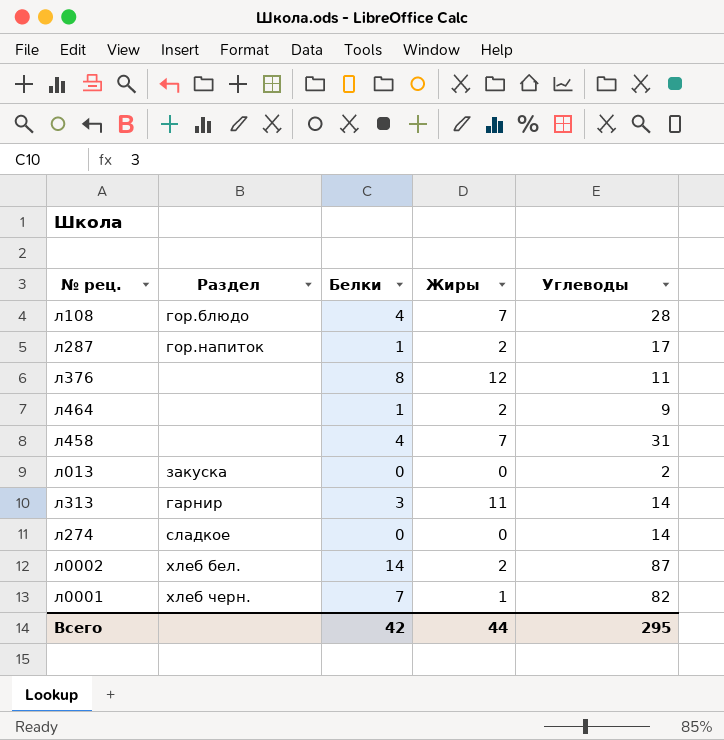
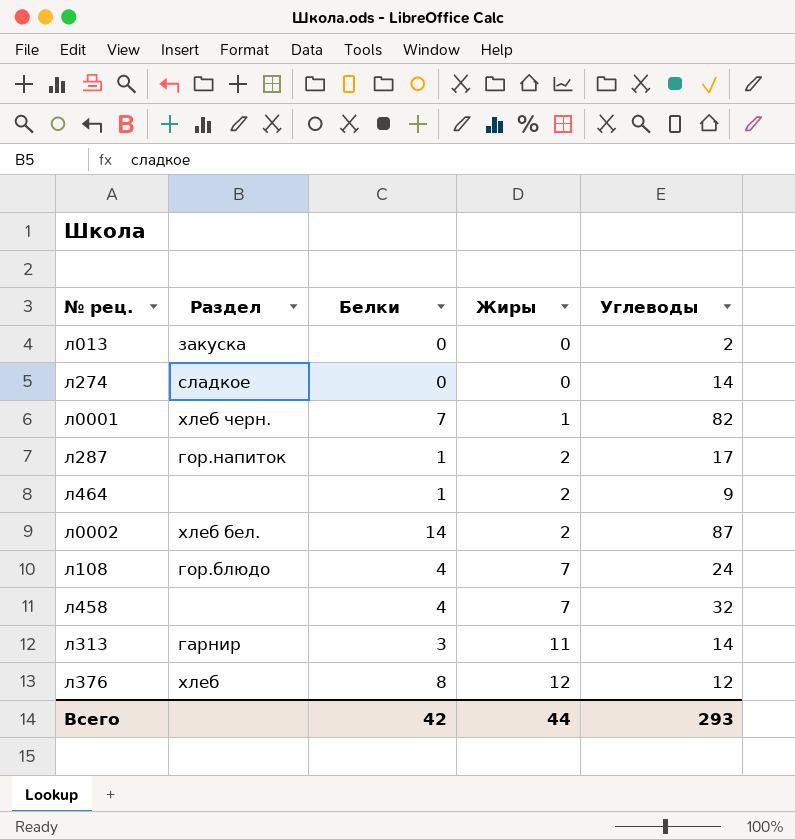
row order: none -> Жиры ascending
л108 | Углеводы: 28 -> 24
л458 | Углеводы: 31 -> 32
л376 | Раздел: none -> хлеб
л376 | Углеводы: 11 -> 12
Всего | Углеводы: 295 -> 293

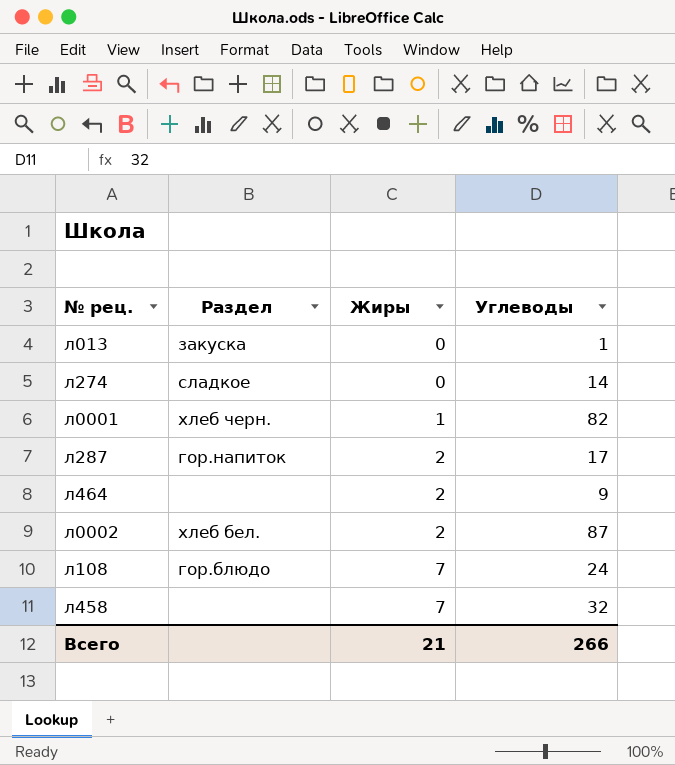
column Белки | position: 3 -> none
row л313: гарнир | 3 | 11 | 14 -> none
row л376: хлеб | 8 | 12 | 12 -> none
л013 | Углеводы: 2 -> 1
Всего | Жиры: 44 -> 21
Всего | Углеводы: 293 -> 266

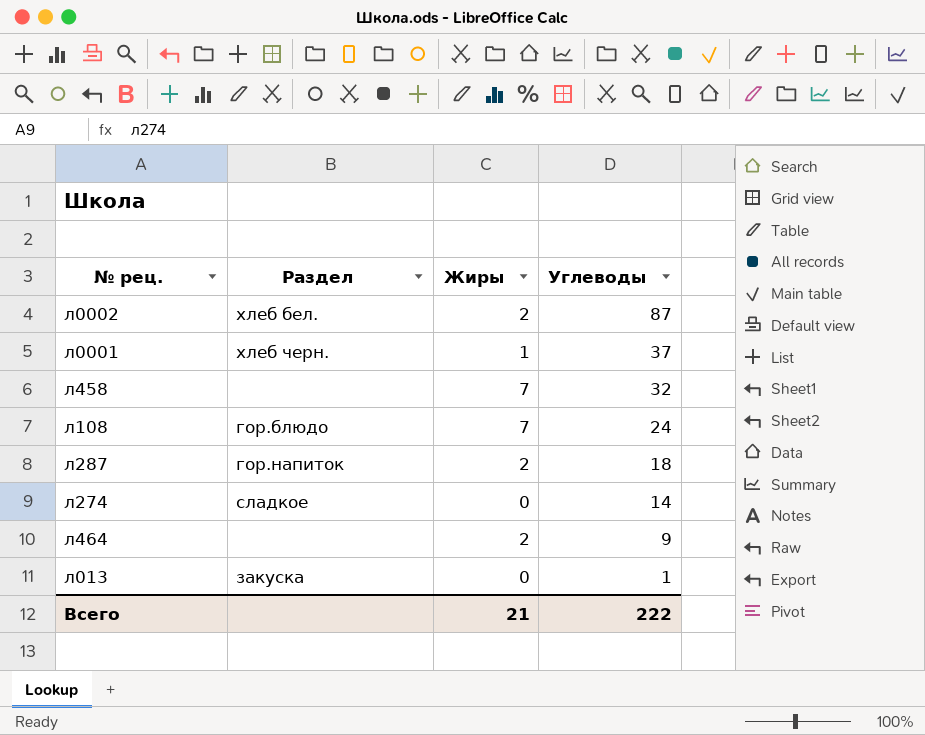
row order: Жиры ascending -> Углеводы descending
л0001 | Углеводы: 82 -> 37
л287 | Углеводы: 17 -> 18
Всего | Углеводы: 266 -> 222

